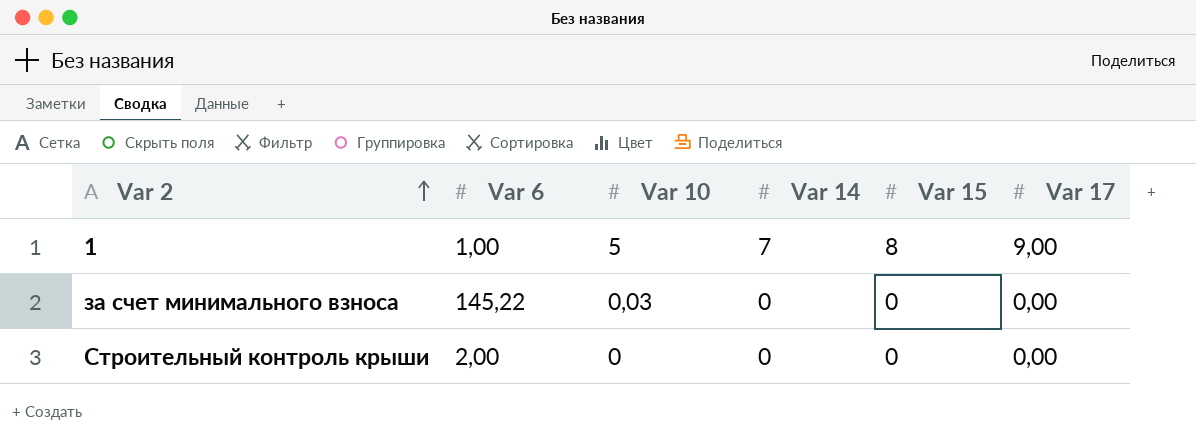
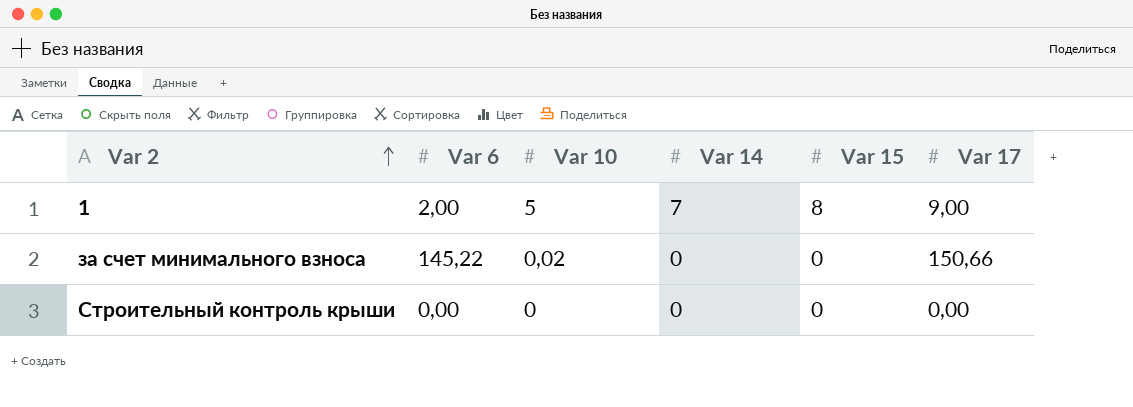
1 | Var 6: 1,00 -> 2,00
за счет минимального взноса | Var 10: 0,03 -> 0,02
за счет минимального взноса | Var 17: 0,00 -> 150,66
Строительный контроль крыши | Var 6: 2,00 -> 0,00

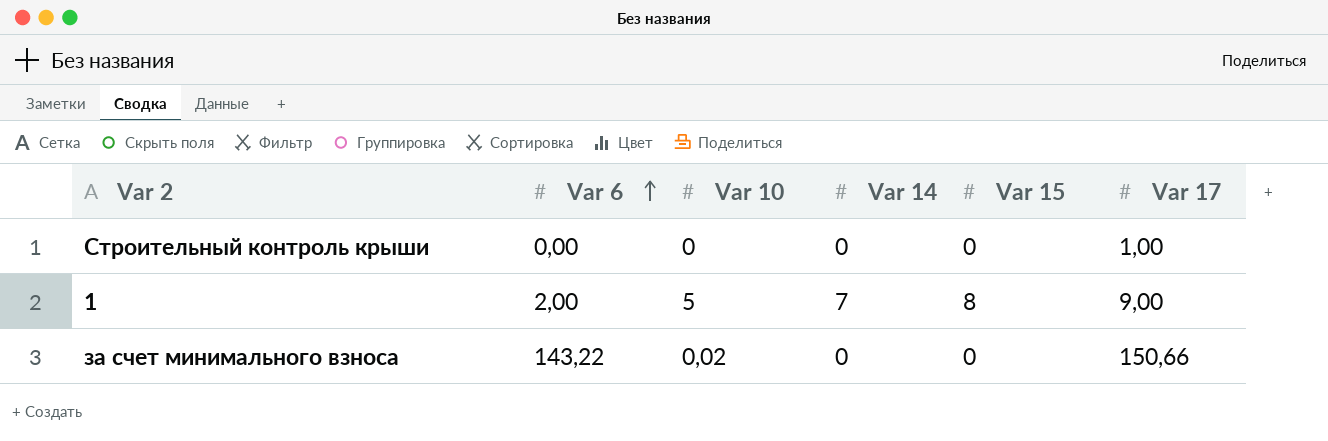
row order: Var 2 ascending -> Var 6 ascending
Строительный контроль крыши | Var 17: 0,00 -> 1,00
за счет минимального взноса | Var 6: 145,22 -> 143,22

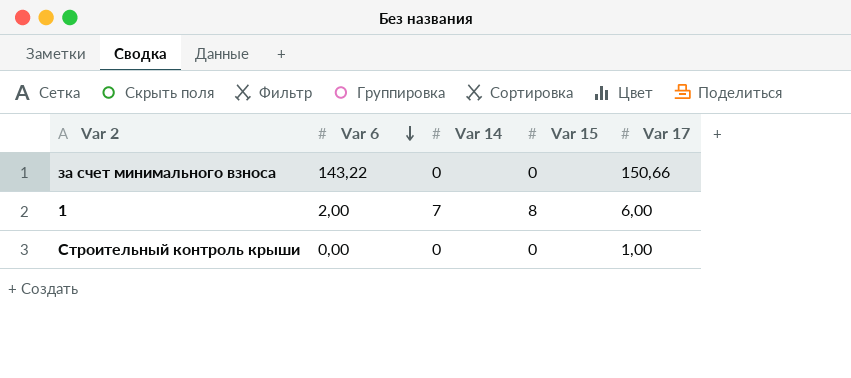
row order: Var 6 ascending -> Var 6 descending
column Var 10 | position: 3 -> none
1 | Var 17: 9,00 -> 6,00

